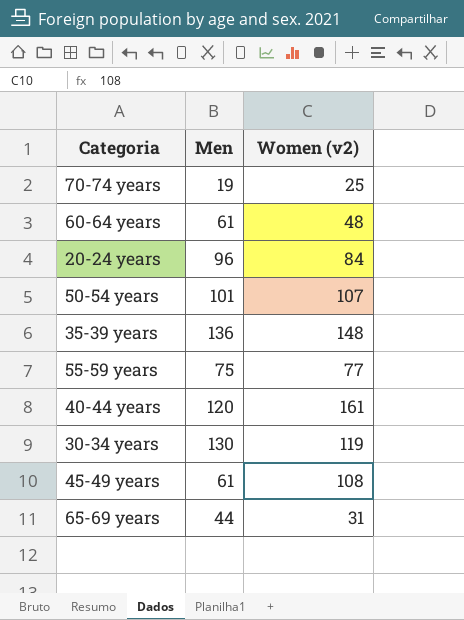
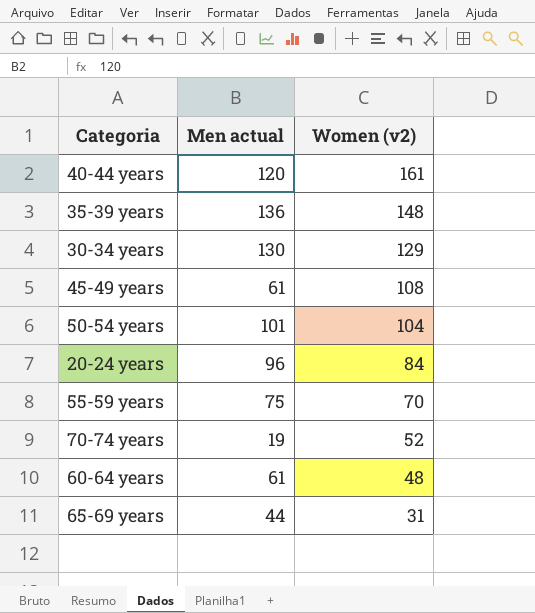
row order: none -> Women (v2) descending
column name: Men -> Men actual
30-34 years | Women (v2): 119 -> 129
50-54 years | Women (v2): 107 -> 104
55-59 years | Women (v2): 77 -> 70
70-74 years | Women (v2): 25 -> 52

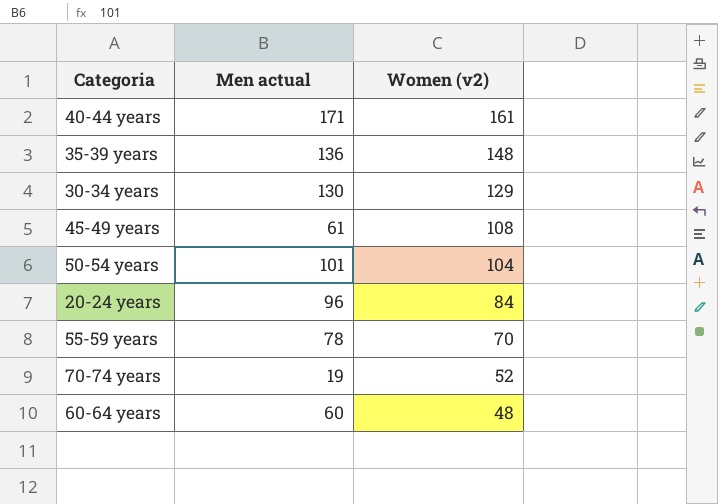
row 65-69 years: 44 | 31 -> none
40-44 years | Men actual: 120 -> 171
55-59 years | Men actual: 75 -> 78
60-64 years | Men actual: 61 -> 60

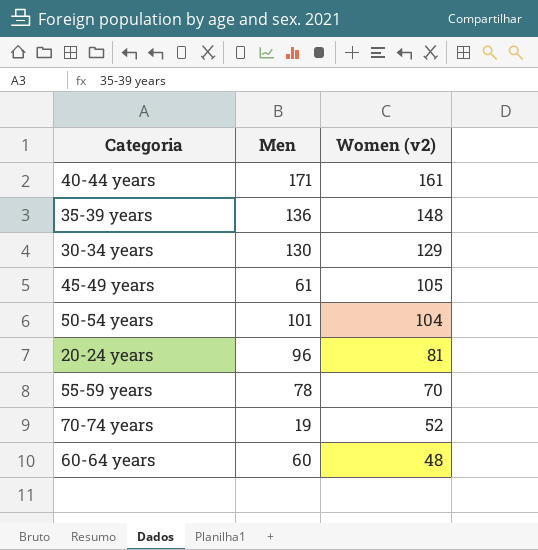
column name: Men actual -> Men
45-49 years | Women (v2): 108 -> 105
20-24 years | Women (v2): 84 -> 81

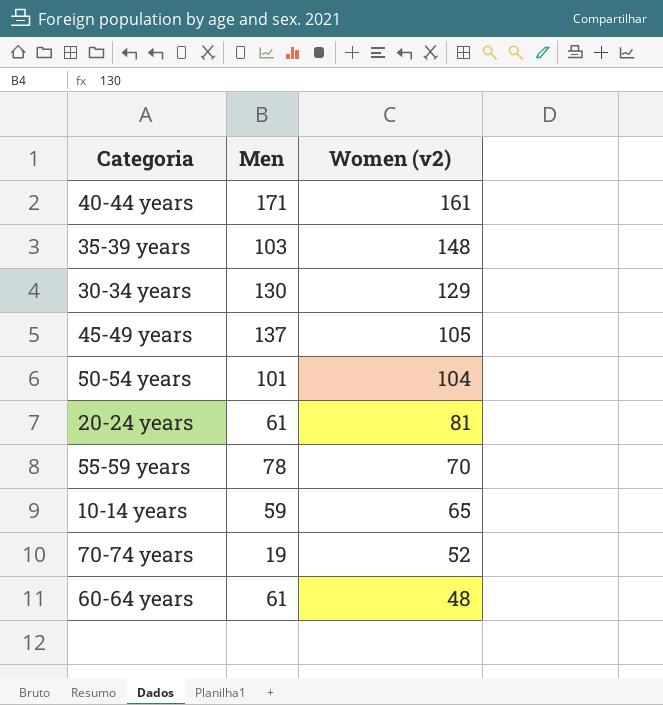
35-39 years | Men: 136 -> 103
45-49 years | Men: 61 -> 137
20-24 years | Men: 96 -> 61
row 10-14 years: none -> 59 | 65
60-64 years | Men: 60 -> 61

